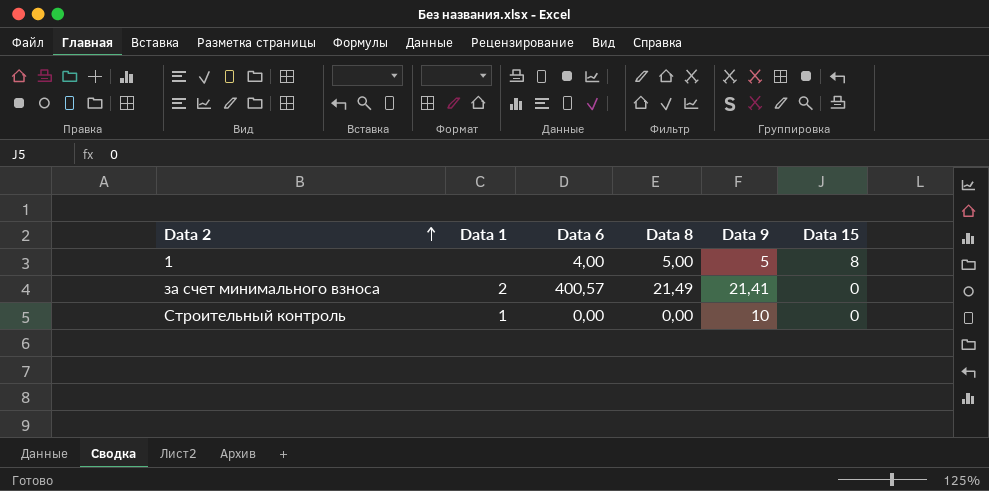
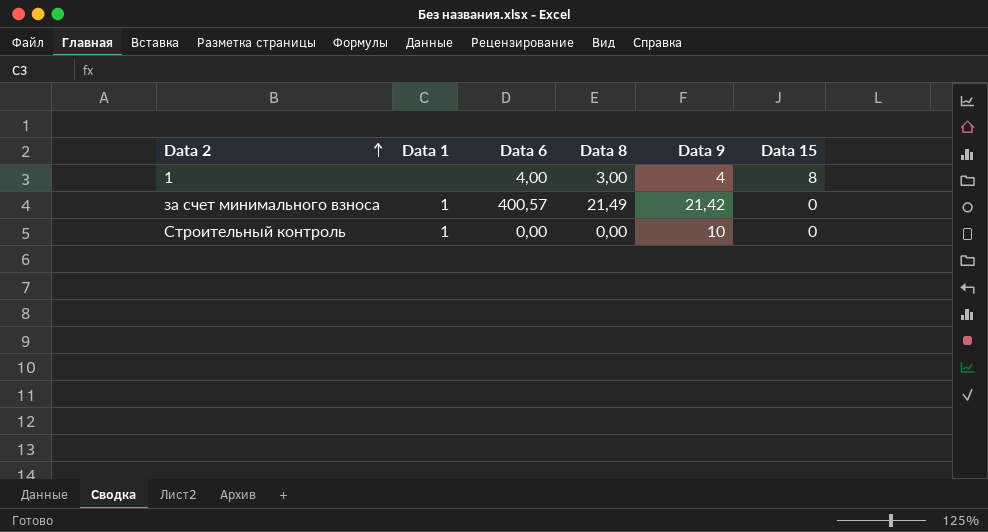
1 | Data 8: 5,00 -> 3,00
1 | Data 9: 5 -> 4
за счет минимального взноса | Data 1: 2 -> 1
за счет минимального взноса | Data 9: 21,41 -> 21,42

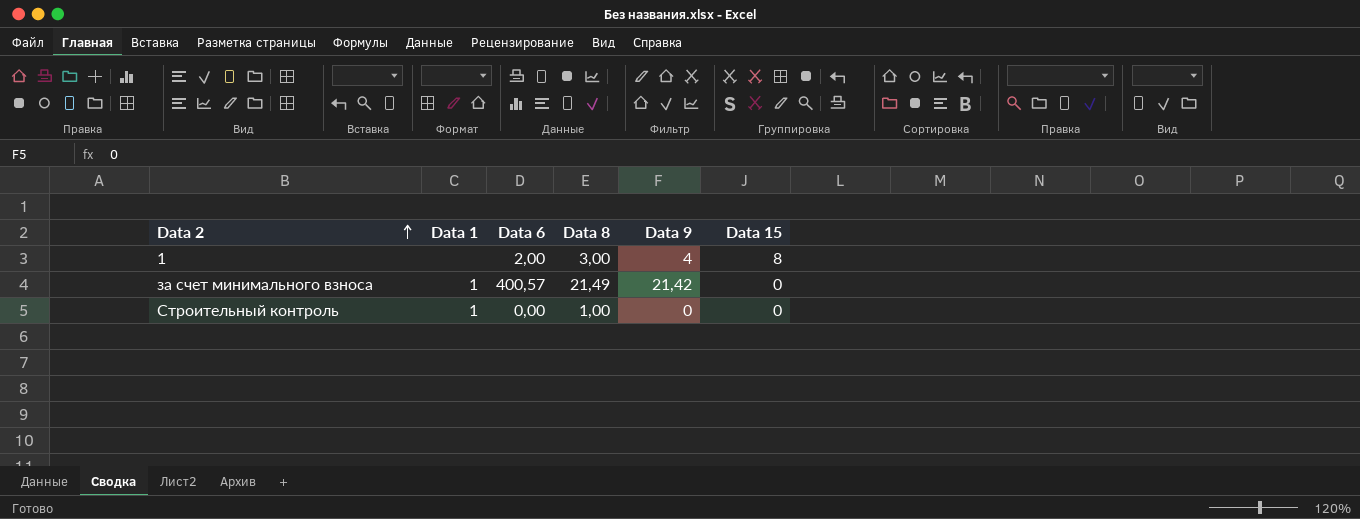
1 | Data 6: 4,00 -> 2,00
Строительный контроль | Data 8: 0,00 -> 1,00
Строительный контроль | Data 9: 10 -> 0

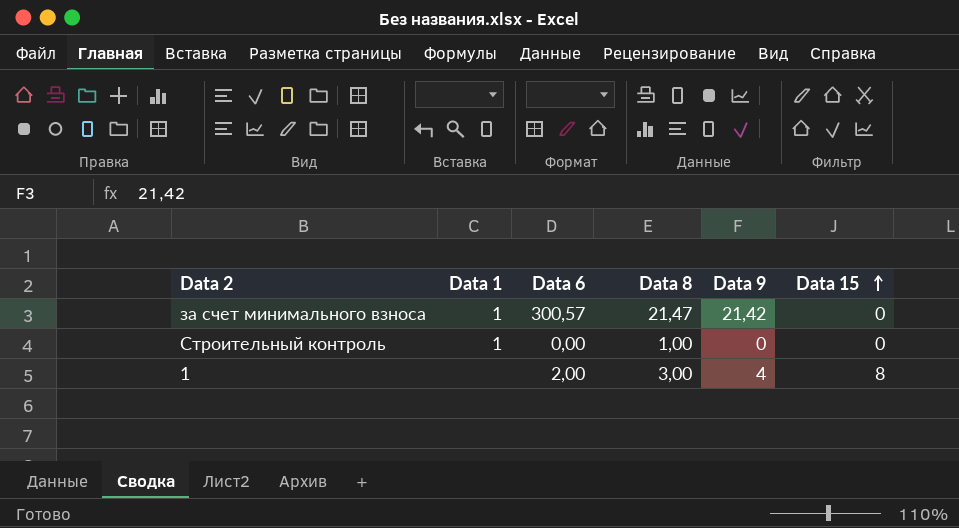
row order: Data 2 ascending -> Data 15 ascending
за счет минимального взноса | Data 6: 400,57 -> 300,57
за счет минимального взноса | Data 8: 21,49 -> 21,47

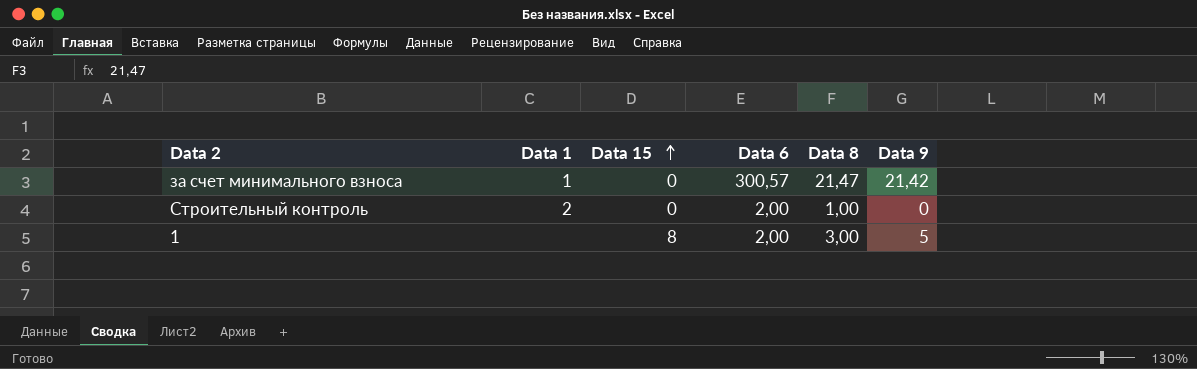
column Data 15 | position: 6 -> 3
Строительный контроль | Data 1: 1 -> 2
Строительный контроль | Data 6: 0,00 -> 2,00
1 | Data 9: 4 -> 5

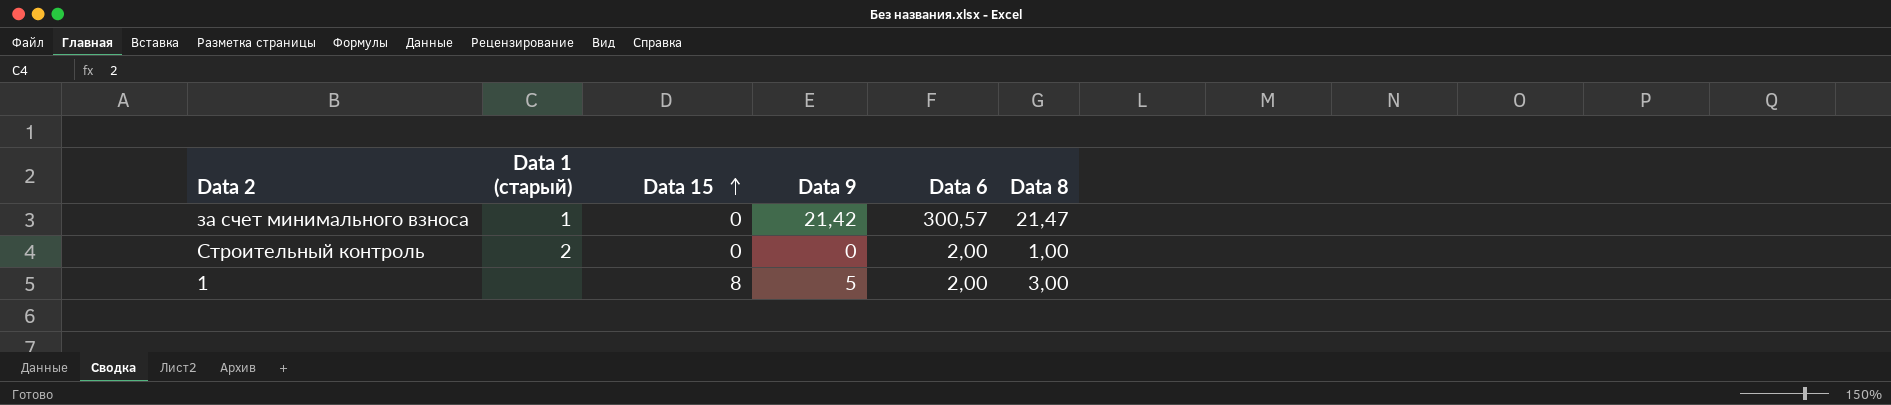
column name: Data 1 -> Data 1 (старый)
column Data 9 | position: 6 -> 4

